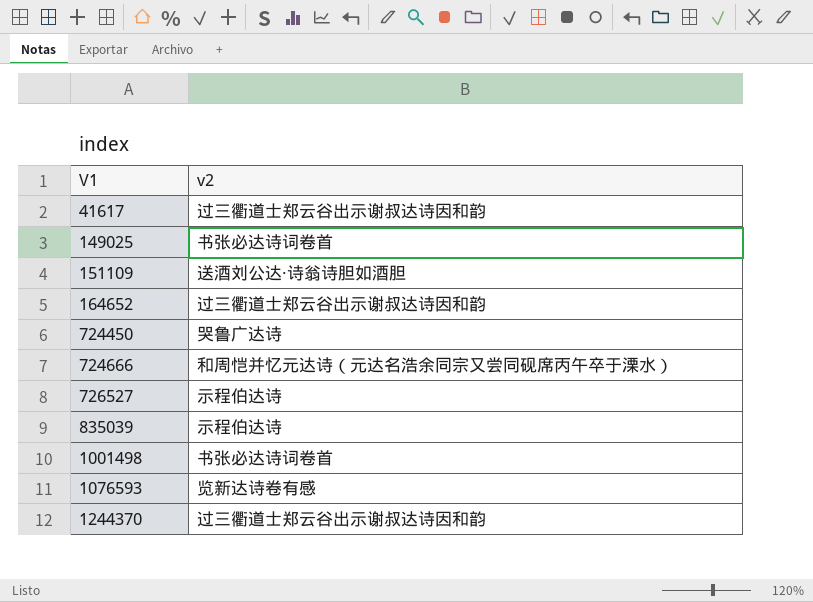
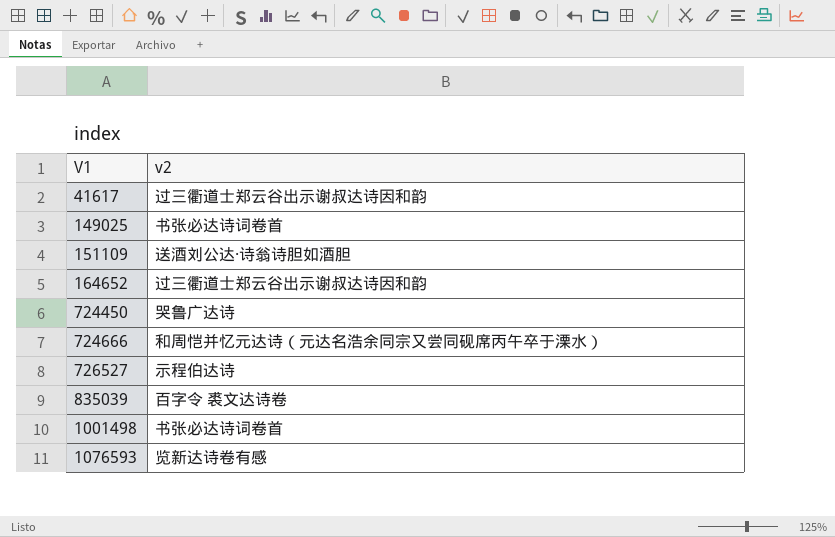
row 1244370: 过三衢道士郑云谷出示谢叔达诗因和韵 -> none
835039 | v2: 示程伯达诗 -> 百字令 裘文达诗卷

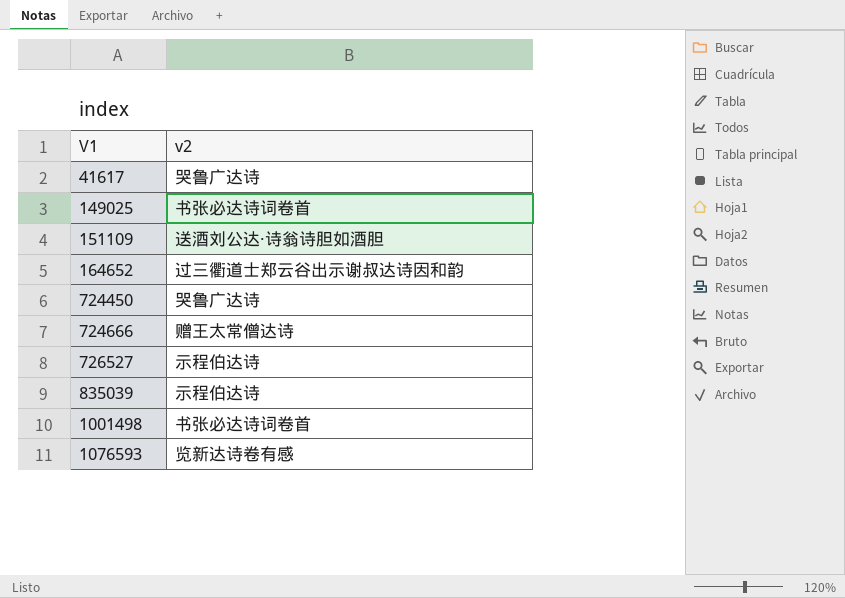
41617 | v2: 过三衢道士郑云谷出示谢叔达诗因和韵 -> 哭鲁广达诗
724666 | v2: 和周恺并忆元达诗（元达名浩余同宗又尝同砚席丙午卒于溧水） -> 赠王太常僧达诗
835039 | v2: 百字令 裘文达诗卷 -> 示程伯达诗

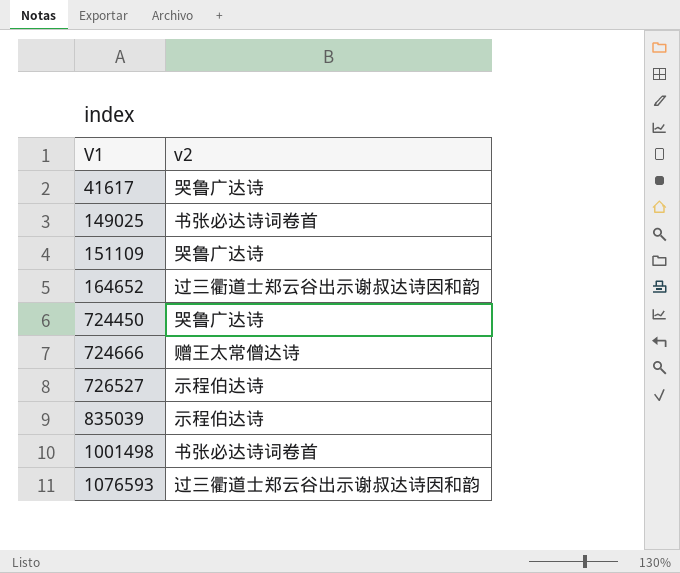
151109 | v2: 送酒刘公达·诗翁诗胆如酒胆 -> 哭鲁广达诗
1076593 | v2: 览新达诗卷有感 -> 过三衢道士郑云谷出示谢叔达诗因和韵

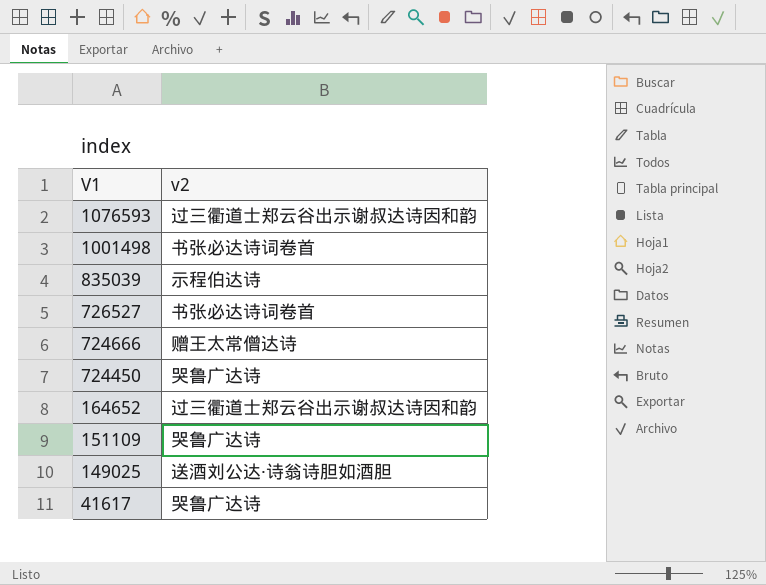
row order: V1 ascending -> V1 descending
726527 | v2: 示程伯达诗 -> 书张必达诗词卷首
149025 | v2: 书张必达诗词卷首 -> 送酒刘公达·诗翁诗胆如酒胆

